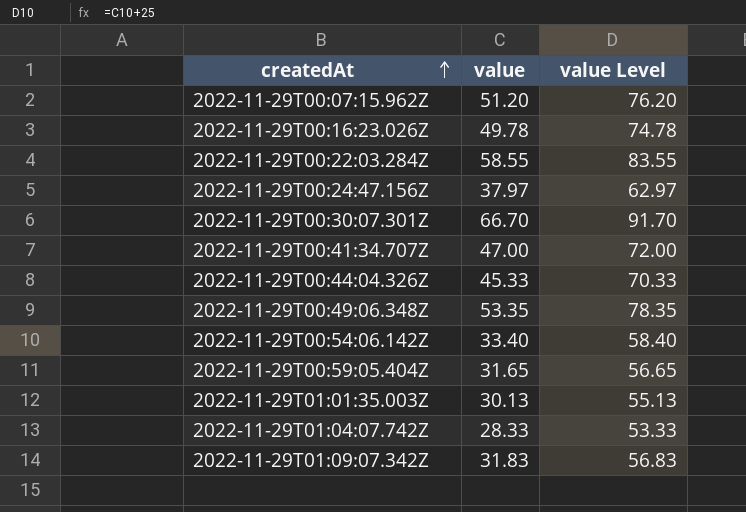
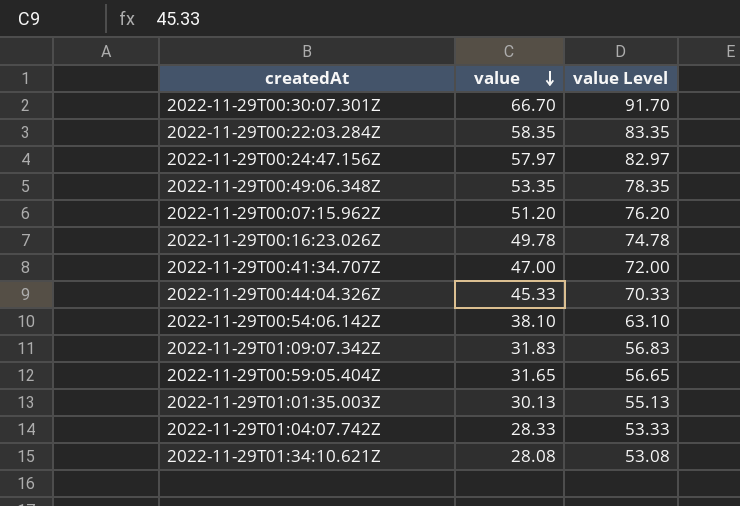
row order: createdAt ascending -> value descending
2022-11-29T00:22:03.284Z | value: 58.55 -> 58.35
2022-11-29T00:22:03.284Z | value Level: 83.55 -> 83.35
2022-11-29T00:24:47.156Z | value: 37.97 -> 57.97
2022-11-29T00:24:47.156Z | value Level: 62.97 -> 82.97
2022-11-29T00:54:06.142Z | value: 33.40 -> 38.10
2022-11-29T00:54:06.142Z | value Level: 58.40 -> 63.10
row 2022-11-29T01:34:10.621Z: none -> 28.08 | 53.08

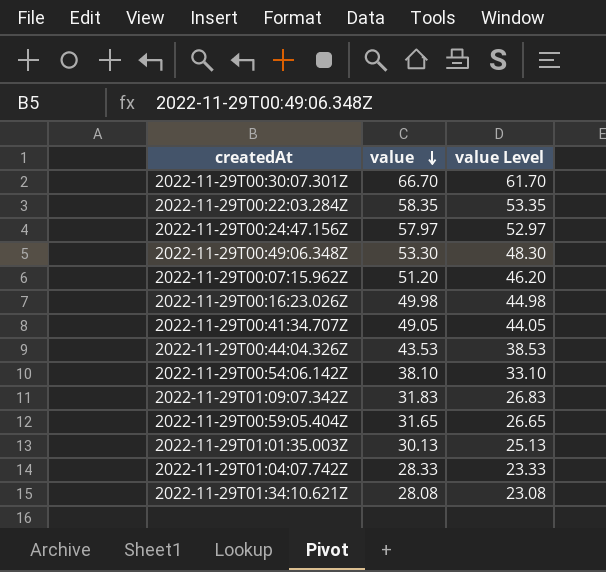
column value Level | formula: [value] + 25 -> [value] - 5
2022-11-29T00:49:06.348Z | value: 53.35 -> 53.30
2022-11-29T00:16:23.026Z | value: 49.78 -> 49.98
2022-11-29T00:41:34.707Z | value: 47.00 -> 49.05
2022-11-29T00:44:04.326Z | value: 45.33 -> 43.53

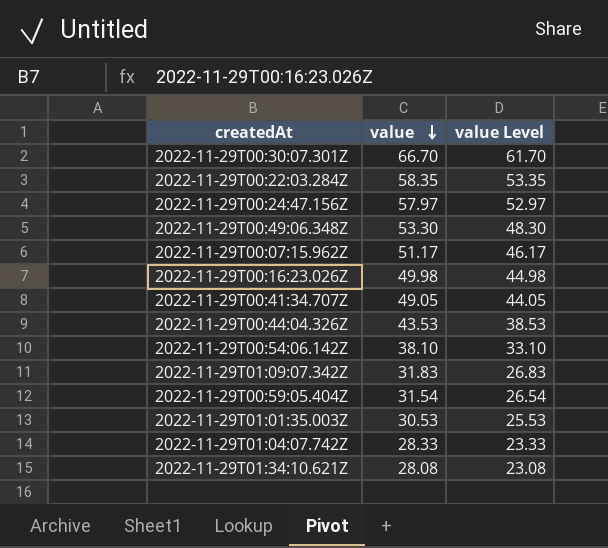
2022-11-29T00:07:15.962Z | value: 51.20 -> 51.17
2022-11-29T00:07:15.962Z | value Level: 46.20 -> 46.17
2022-11-29T00:59:05.404Z | value: 31.65 -> 31.54
2022-11-29T00:59:05.404Z | value Level: 26.65 -> 26.54
2022-11-29T01:01:35.003Z | value: 30.13 -> 30.53
2022-11-29T01:01:35.003Z | value Level: 25.13 -> 25.53

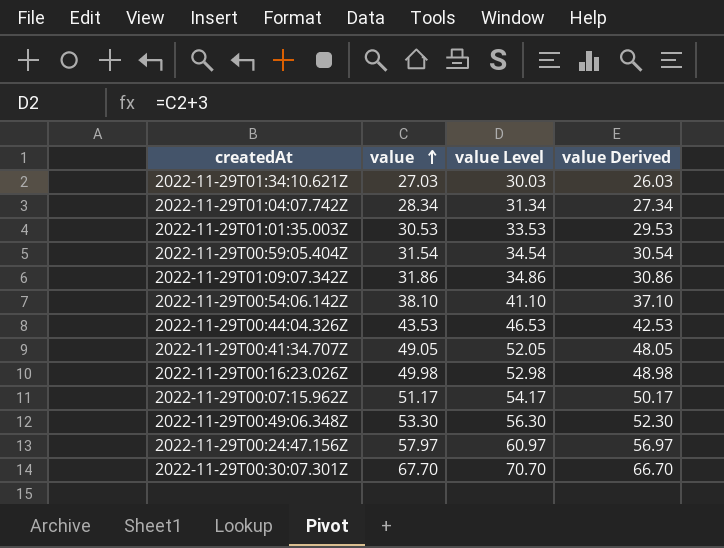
row order: value descending -> value ascending
column value Level | formula: [value] - 5 -> [value] + 3
column value Derived | formula: none -> [value] - 1
row 2022-11-29T00:22:03.284Z: 58.35 | 53.35 -> none
2022-11-29T01:34:10.621Z | value: 28.08 -> 27.03
2022-11-29T01:04:07.742Z | value: 28.33 -> 28.34
2022-11-29T01:09:07.342Z | value: 31.83 -> 31.86
2022-11-29T00:30:07.301Z | value: 66.70 -> 67.70

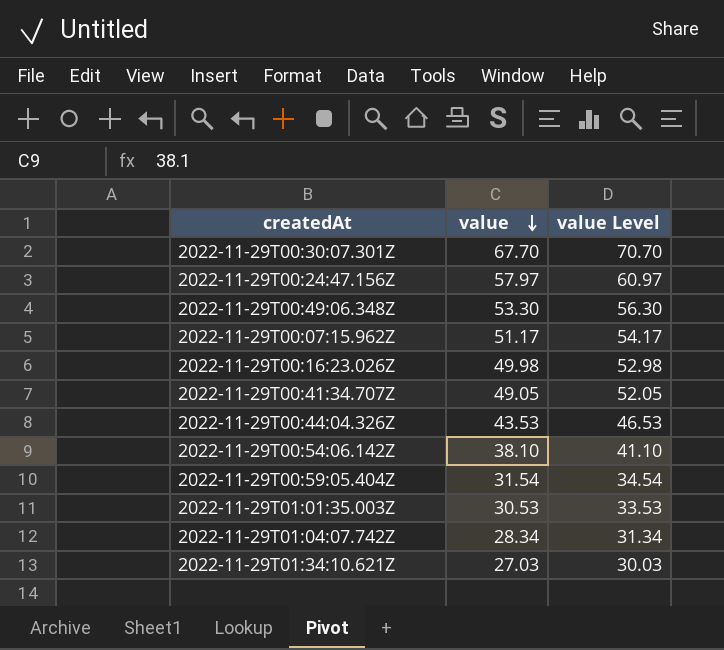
row order: value ascending -> value descending
column value Derived | formula: [value] - 1 -> none
row 2022-11-29T01:09:07.342Z: 31.86 | 34.86 | 30.86 -> none

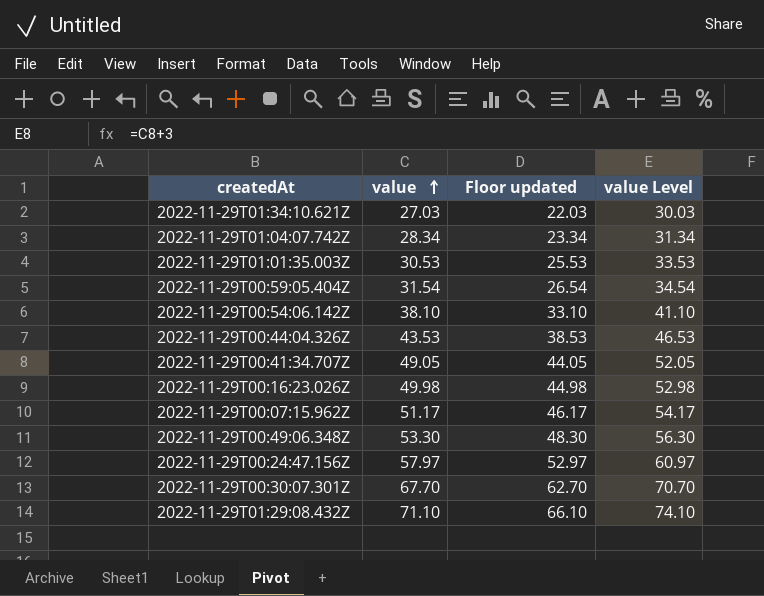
row order: value descending -> value ascending
column Floor updated | formula: none -> [value] - 5
row 2022-11-29T01:29:08.432Z: none -> 71.10 | 66.10 | 74.10

